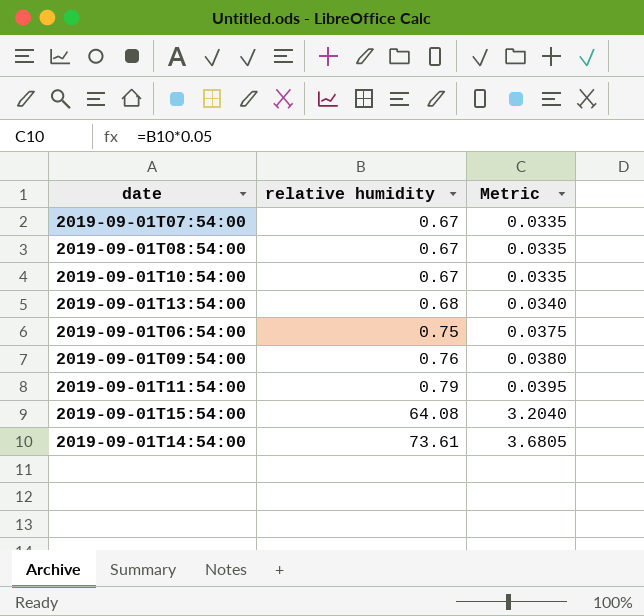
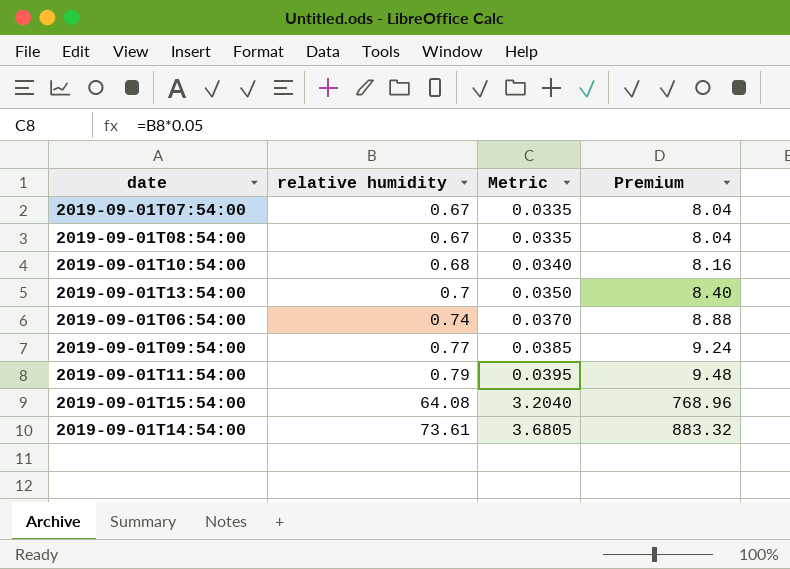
column Premium | formula: none -> [relative humidity] * 12
2019-09-01T10:54:00 | relative humidity: 0.67 -> 0.68
2019-09-01T10:54:00 | Metric: 0.0335 -> 0.0340
2019-09-01T13:54:00 | relative humidity: 0.68 -> 0.7
2019-09-01T13:54:00 | Metric: 0.0340 -> 0.0350
2019-09-01T06:54:00 | relative humidity: 0.75 -> 0.74
2019-09-01T06:54:00 | Metric: 0.0375 -> 0.0370
2019-09-01T09:54:00 | relative humidity: 0.76 -> 0.77
2019-09-01T09:54:00 | Metric: 0.0380 -> 0.0385

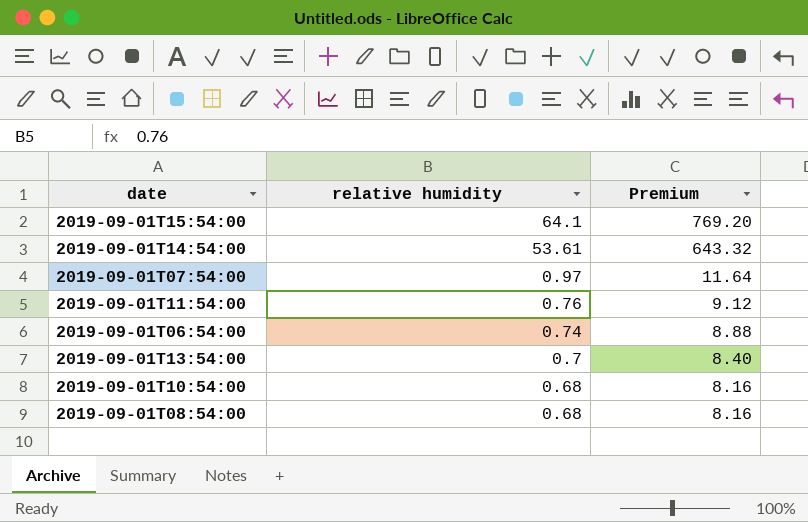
row order: relative humidity ascending -> relative humidity descending
column Metric | formula: [relative humidity] * 0.05 -> none
row 2019-09-01T09:54:00: 0.77 | 0.0385 | 9.24 -> none
2019-09-01T15:54:00 | relative humidity: 64.08 -> 64.1
2019-09-01T15:54:00 | Premium: 768.96 -> 769.20
2019-09-01T14:54:00 | relative humidity: 73.61 -> 53.61
2019-09-01T14:54:00 | Premium: 883.32 -> 643.32
2019-09-01T07:54:00 | relative humidity: 0.67 -> 0.97
2019-09-01T07:54:00 | Premium: 8.04 -> 11.64
2019-09-01T11:54:00 | relative humidity: 0.79 -> 0.76
2019-09-01T11:54:00 | Premium: 9.48 -> 9.12
2019-09-01T08:54:00 | relative humidity: 0.67 -> 0.68
2019-09-01T08:54:00 | Premium: 8.04 -> 8.16

